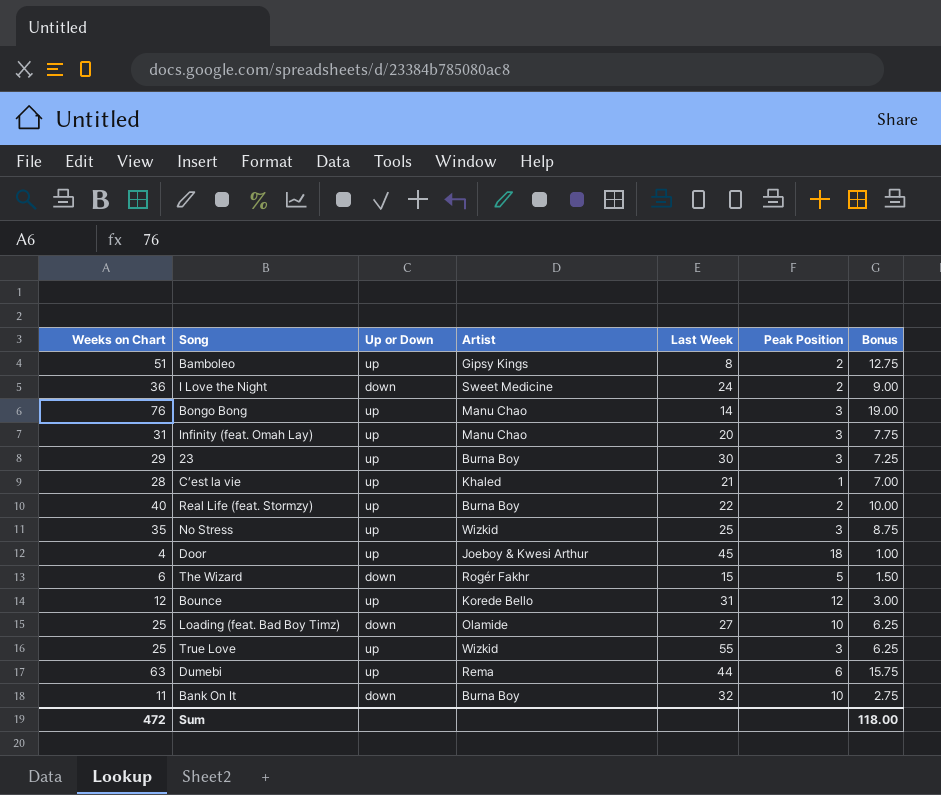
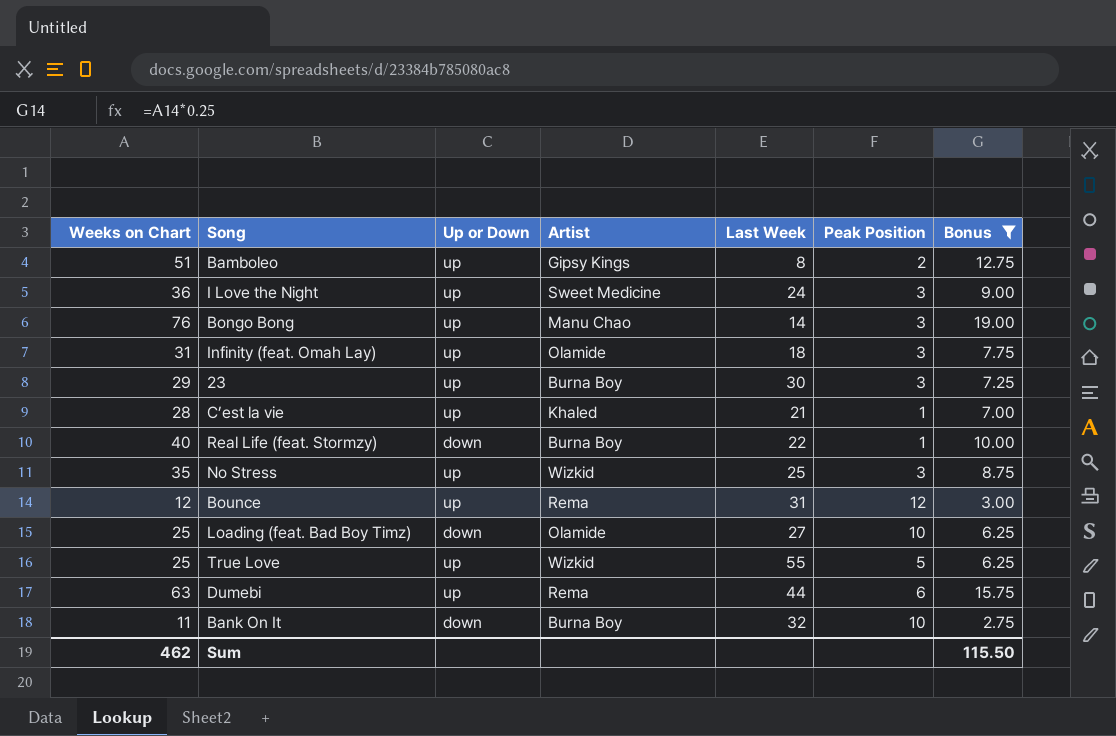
filter: none -> Bonus >= 2.75
I Love the Night | Up or Down: down -> up
I Love the Night | Peak Position: 2 -> 3
Infinity (feat. Omah Lay) | Artist: Manu Chao -> Olamide
Infinity (feat. Omah Lay) | Last Week: 20 -> 18
Real Life (feat. Stormzy) | Up or Down: up -> down
Real Life (feat. Stormzy) | Peak Position: 2 -> 1
Bounce | Artist: Korede Bello -> Rema
True Love | Peak Position: 3 -> 5
Sum | Weeks on Chart: 472 -> 462
Sum | Bonus: 118.00 -> 115.50

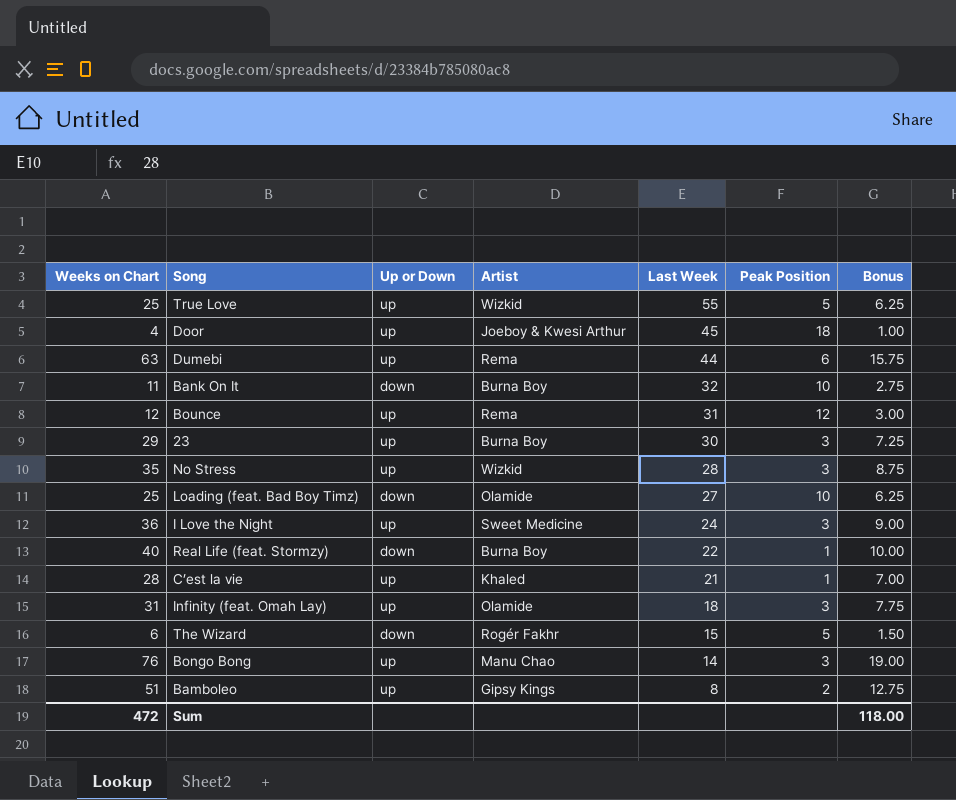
filter: Bonus >= 2.75 -> none
row order: none -> Last Week descending
No Stress | Last Week: 25 -> 28
Sum | Weeks on Chart: 462 -> 472
Sum | Bonus: 115.50 -> 118.00

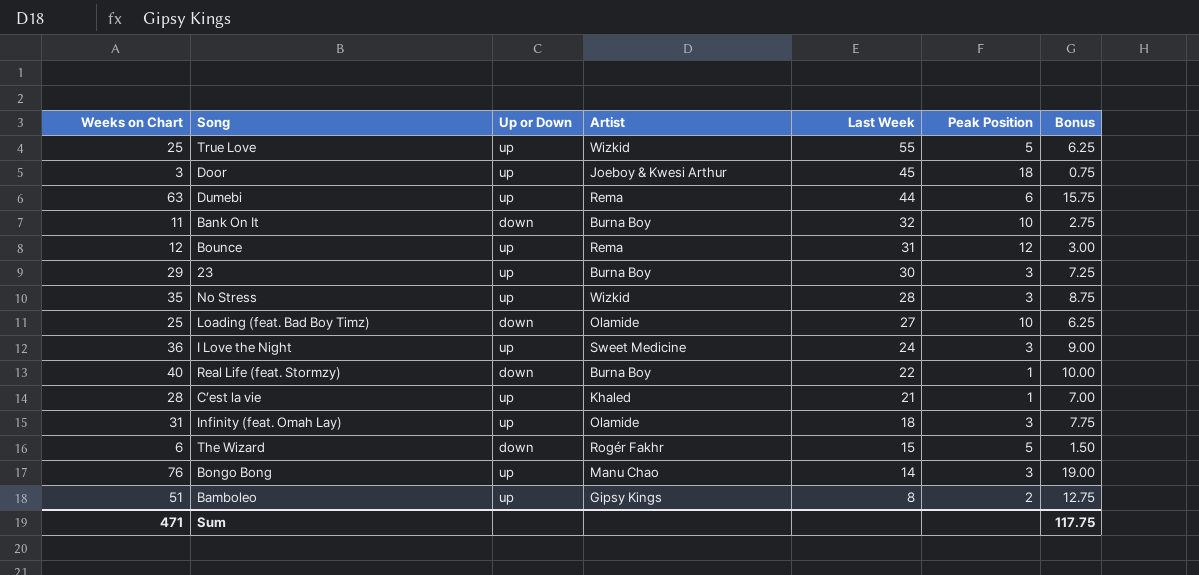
Door | Weeks on Chart: 4 -> 3
Door | Bonus: 1.00 -> 0.75
Sum | Weeks on Chart: 472 -> 471
Sum | Bonus: 118.00 -> 117.75

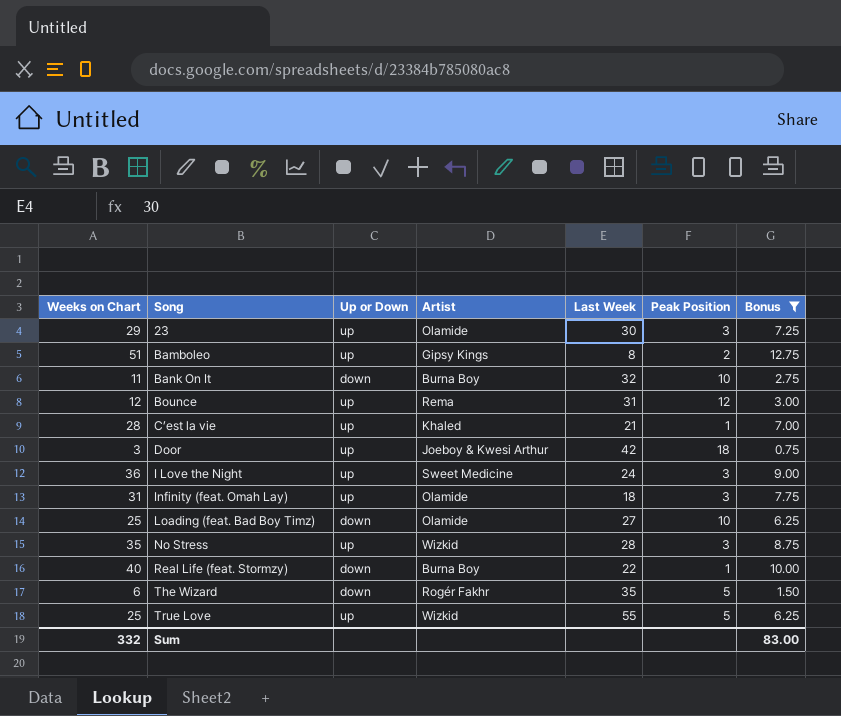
filter: none -> Bonus <= 12.75
row order: Last Week descending -> Song ascending
23 | Artist: Burna Boy -> Olamide
Door | Last Week: 45 -> 42
The Wizard | Last Week: 15 -> 35
Sum | Weeks on Chart: 471 -> 332
Sum | Bonus: 117.75 -> 83.00

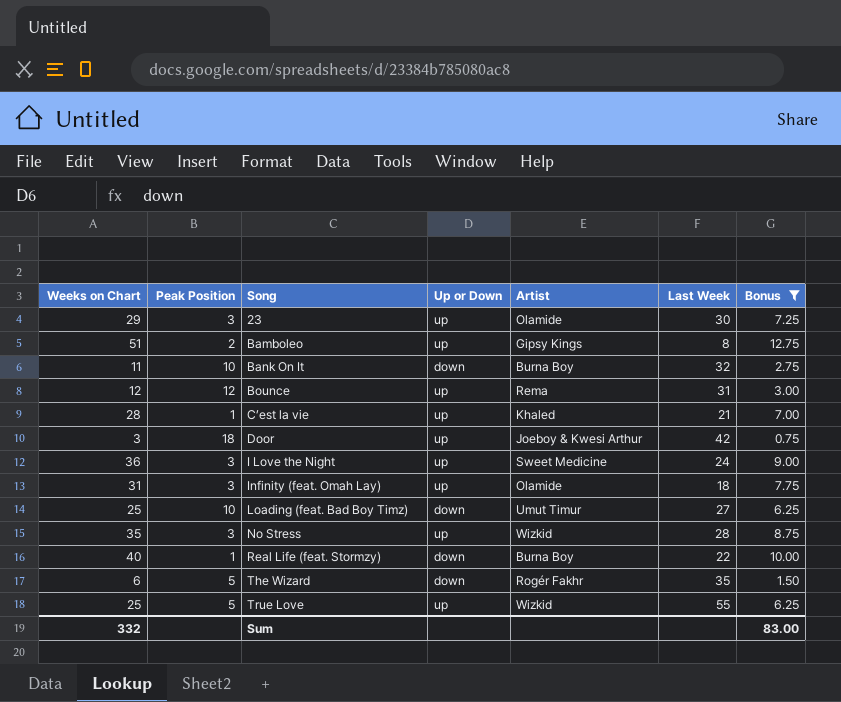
column Peak Position | position: 6 -> 2
Loading (feat. Bad Boy Timz) | Artist: Olamide -> Umut Timur

